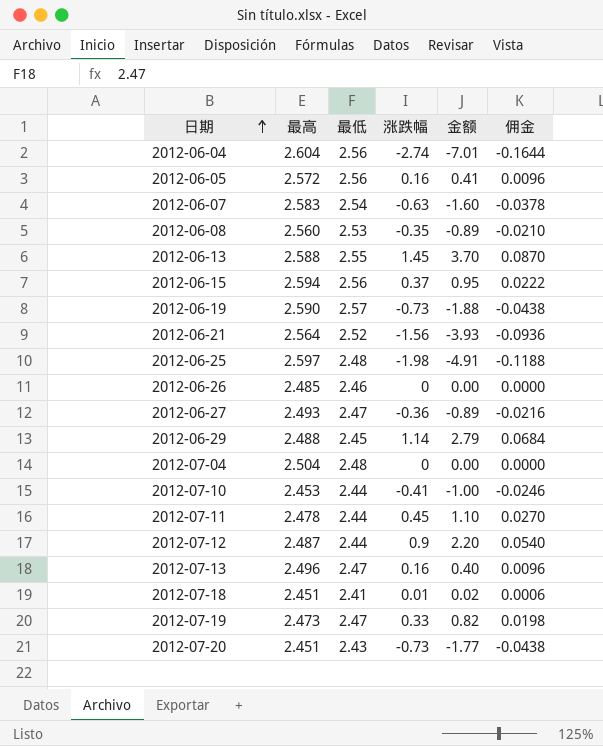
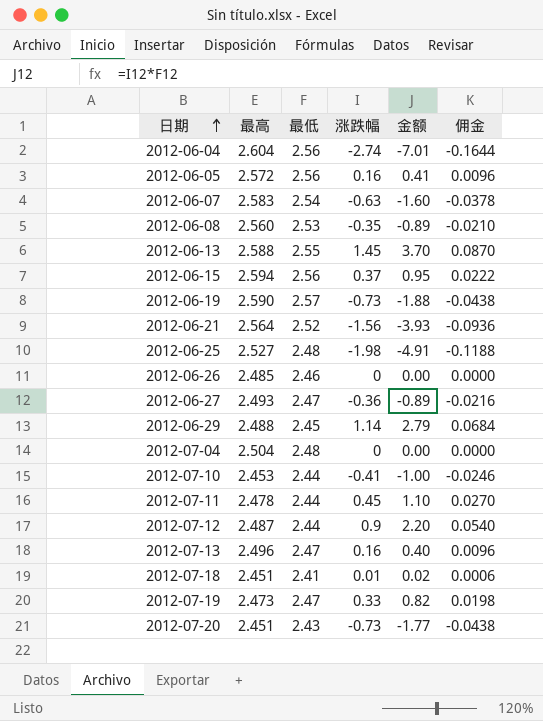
2012-06-25 | 最高: 2.597 -> 2.527

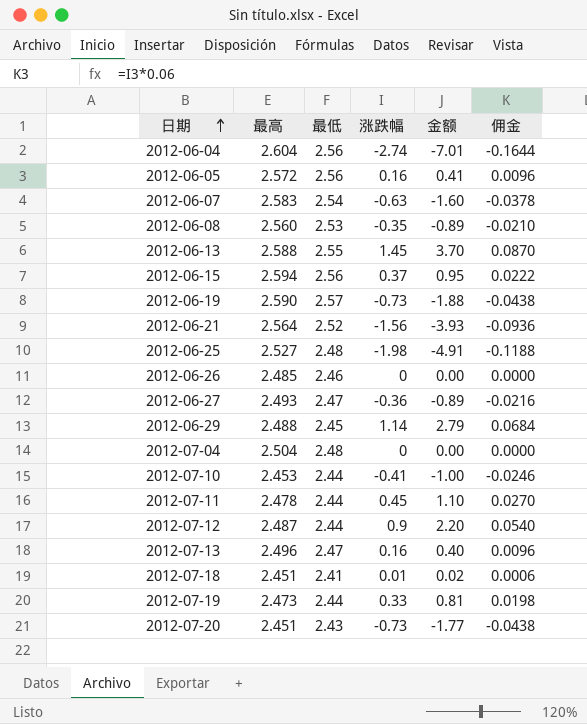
2012-07-19 | 最低: 2.47 -> 2.44
2012-07-19 | 金额: 0.82 -> 0.81

